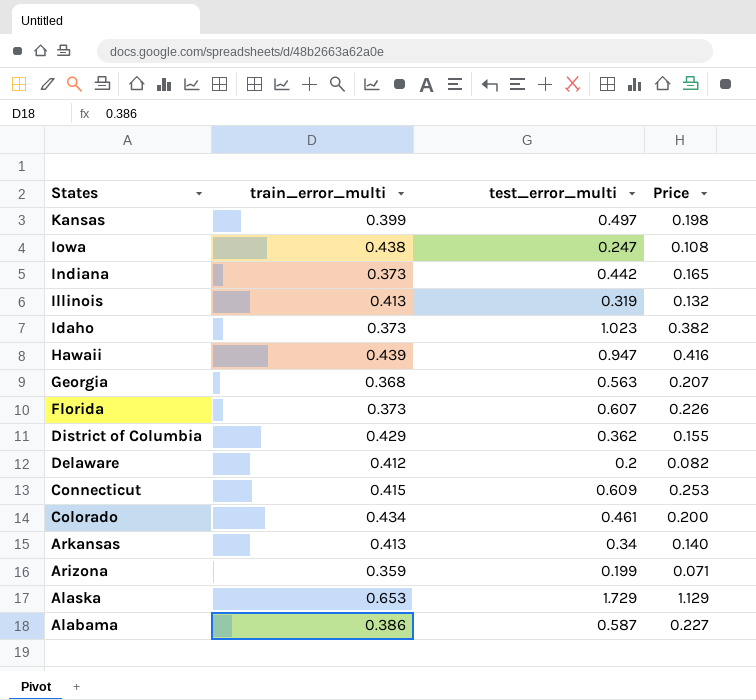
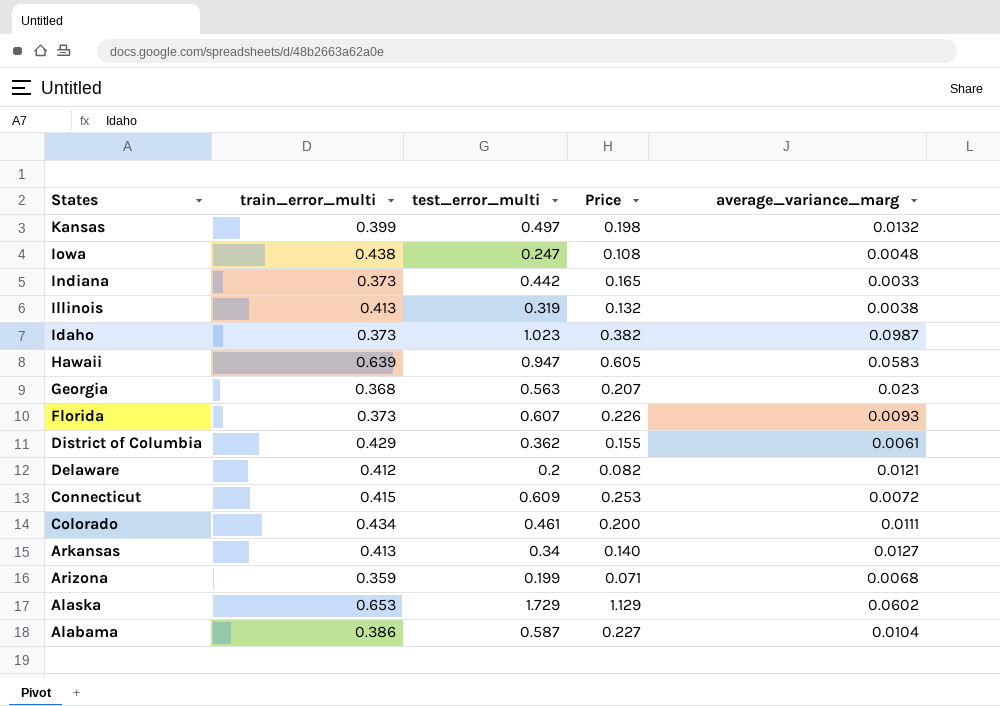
column average_variance_marg | position: none -> 5
Hawaii | train_error_multi: 0.439 -> 0.639
Hawaii | Price: 0.416 -> 0.605

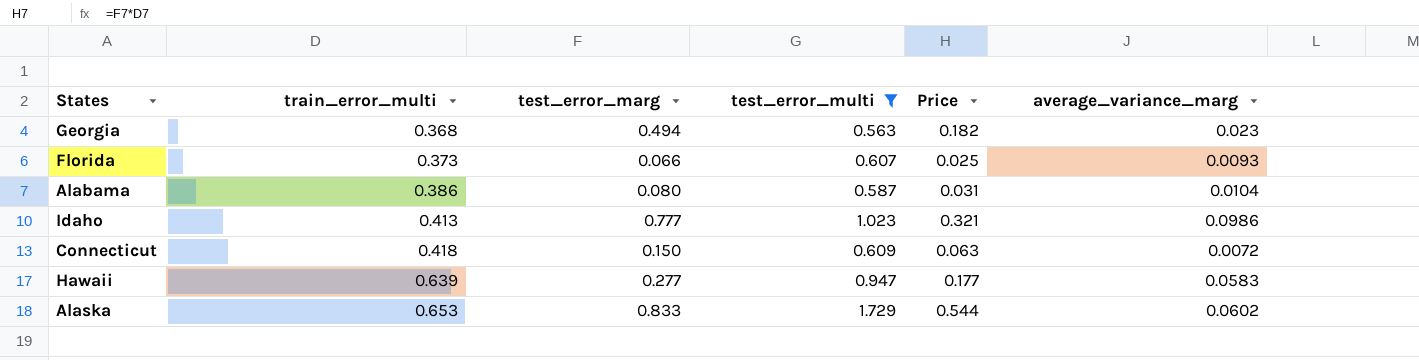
filter: none -> test_error_multi >= 0.563
row order: States descending -> train_error_multi ascending
column test_error_marg | position: none -> 3
column Price | formula: [train_error_multi] * [test_error_multi] -> [train_error_multi] * [test_error_marg]
Idaho | train_error_multi: 0.373 -> 0.413
Idaho | average_variance_marg: 0.0987 -> 0.0986
Connecticut | train_error_multi: 0.415 -> 0.418

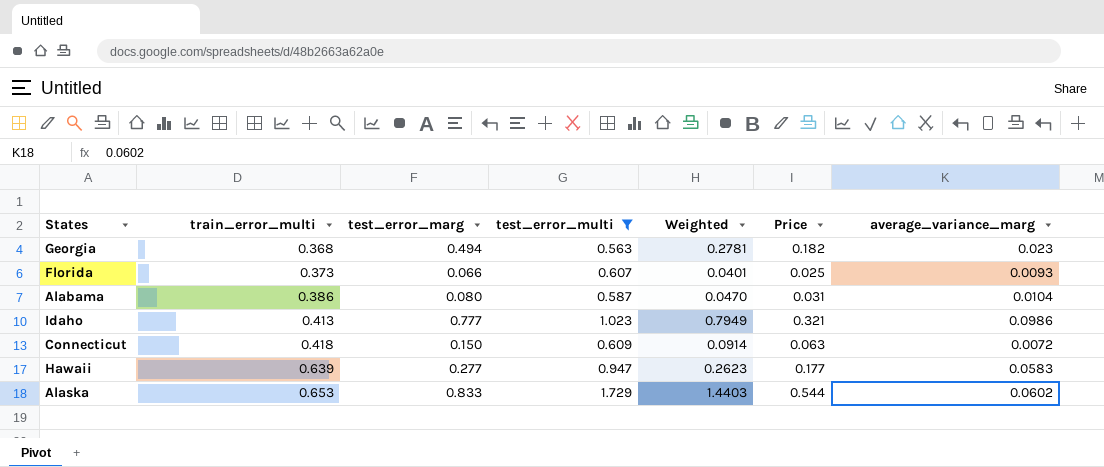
column Weighted | formula: none -> [test_error_marg] * [test_error_multi]

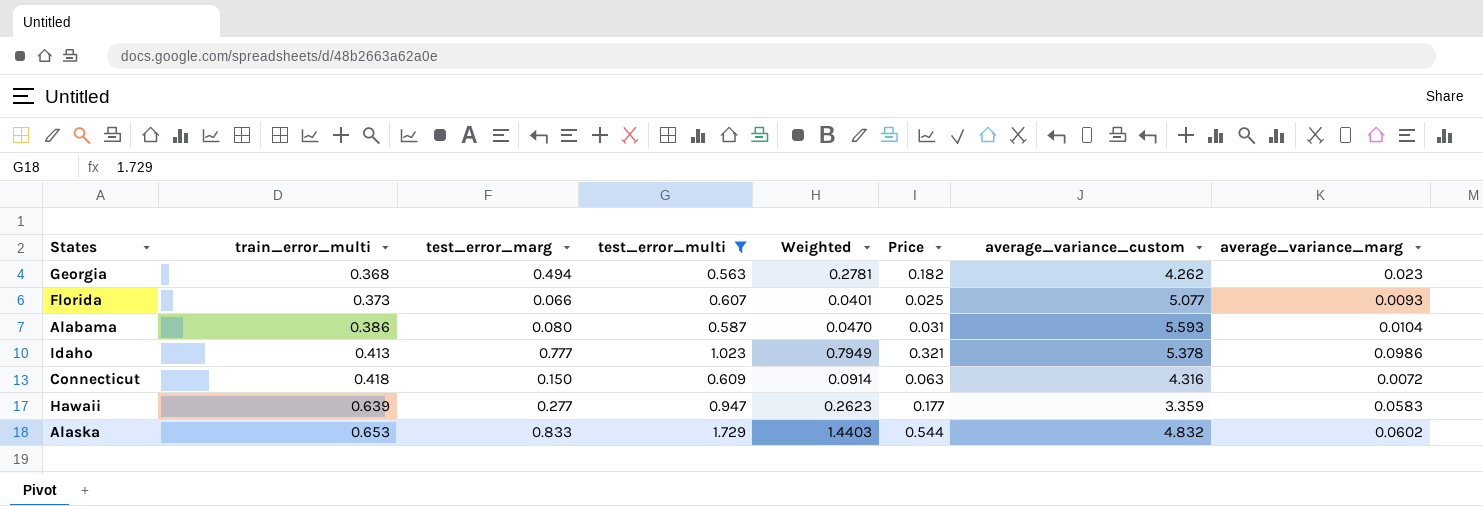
column average_variance_custom | position: none -> 7

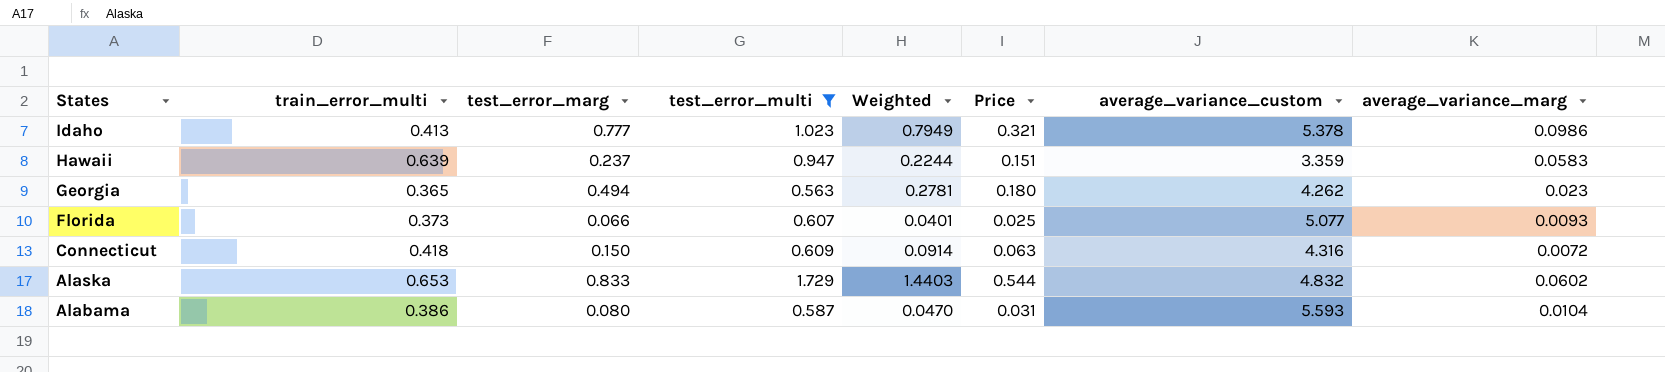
row order: train_error_multi ascending -> States descending
Hawaii | test_error_marg: 0.277 -> 0.237
Hawaii | Weighted: 0.2623 -> 0.2244
Hawaii | Price: 0.177 -> 0.151
Georgia | train_error_multi: 0.368 -> 0.365
Georgia | Price: 0.182 -> 0.180

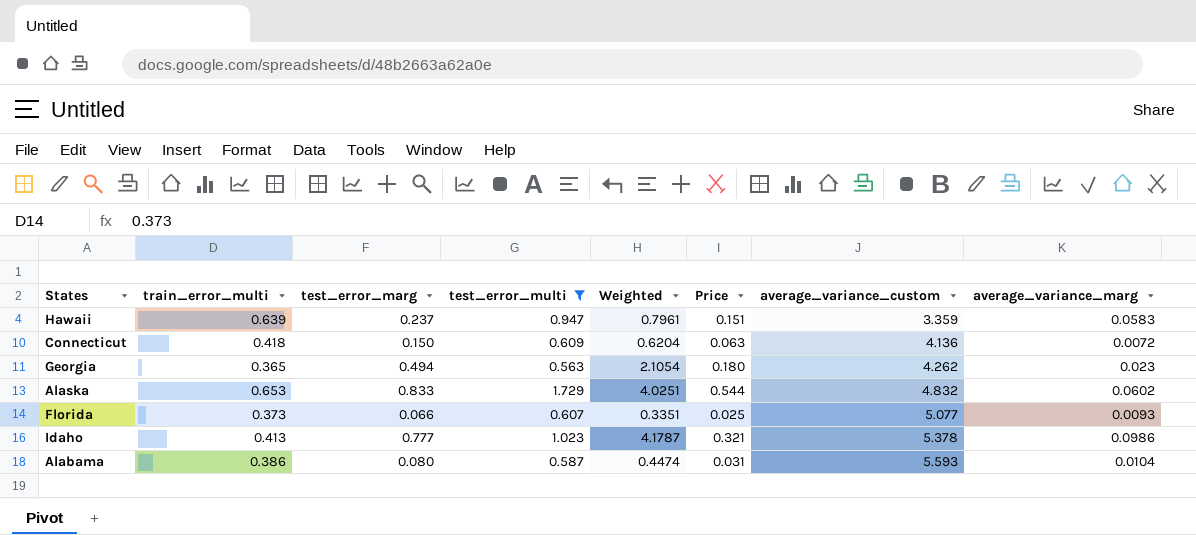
row order: States descending -> average_variance_custom ascending
column Weighted | formula: [test_error_marg] * [test_error_multi] -> [test_error_marg] * [average_variance_custom]
Connecticut | average_variance_custom: 4.316 -> 4.136

